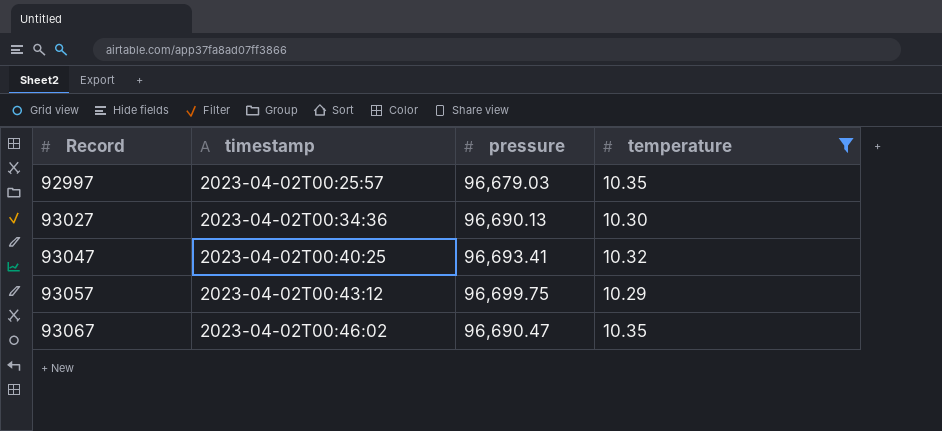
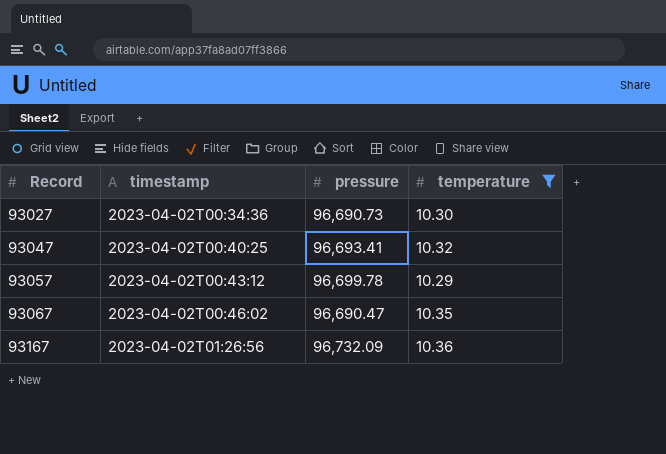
row 92997: 2023-04-02T00:25:57 | 96,679.03 | 10.35 -> none
93027 | pressure: 96,690.13 -> 96,690.73
93057 | pressure: 96,699.75 -> 96,699.78
row 93167: none -> 2023-04-02T01:26:56 | 96,732.09 | 10.36

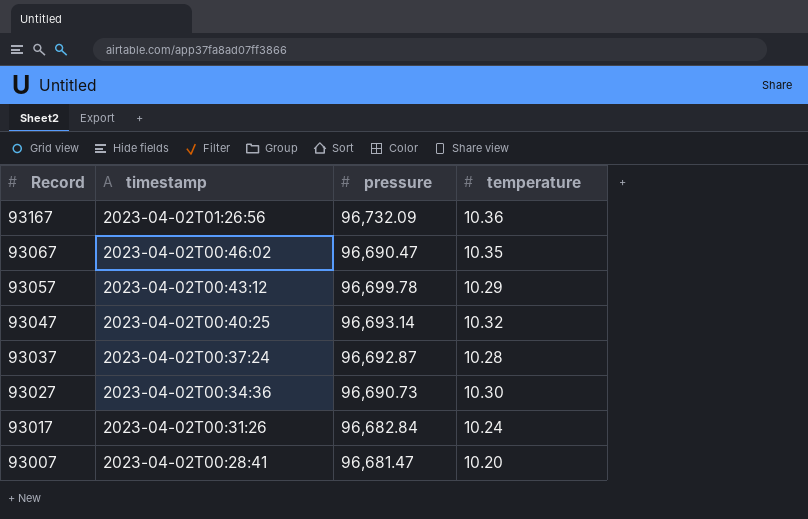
filter: temperature >= 10.29 -> none
row order: Record ascending -> Record descending
93047 | pressure: 96,693.41 -> 96,693.14

